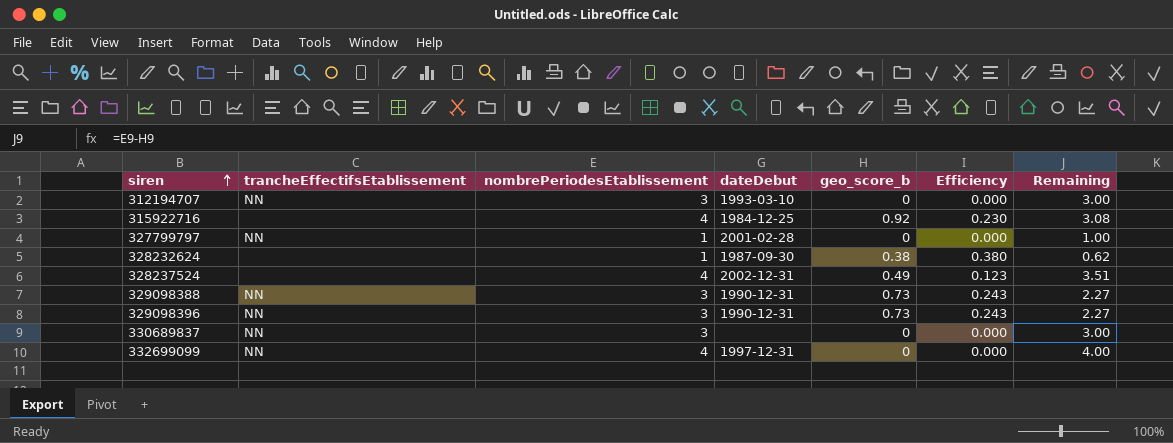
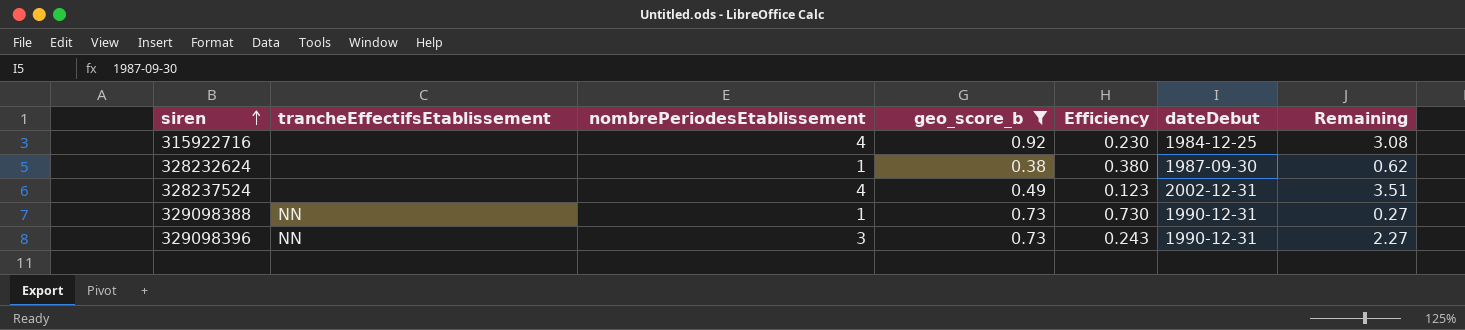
filter: none -> geo_score_b != 0
column dateDebut | position: 4 -> 6
329098388 | nombrePeriodesEtablissement: 3 -> 1
329098388 | Efficiency: 0.243 -> 0.730
329098388 | Remaining: 2.27 -> 0.27

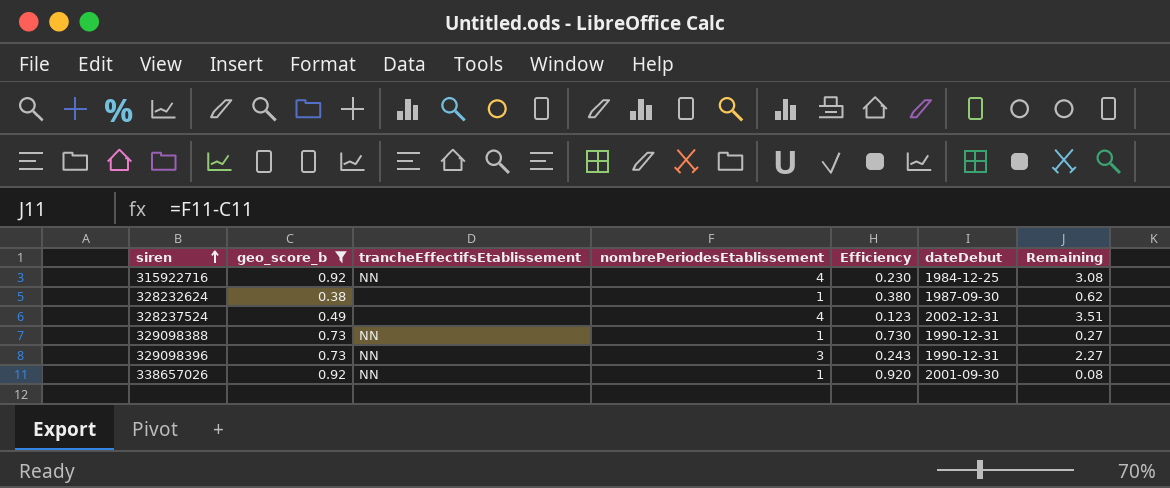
column geo_score_b | position: 4 -> 2
315922716 | trancheEffectifsEtablissement: none -> NN
row 338657026: none -> 0.92 | NN | 1 | 0.920 | 2001-09-30 | 0.08

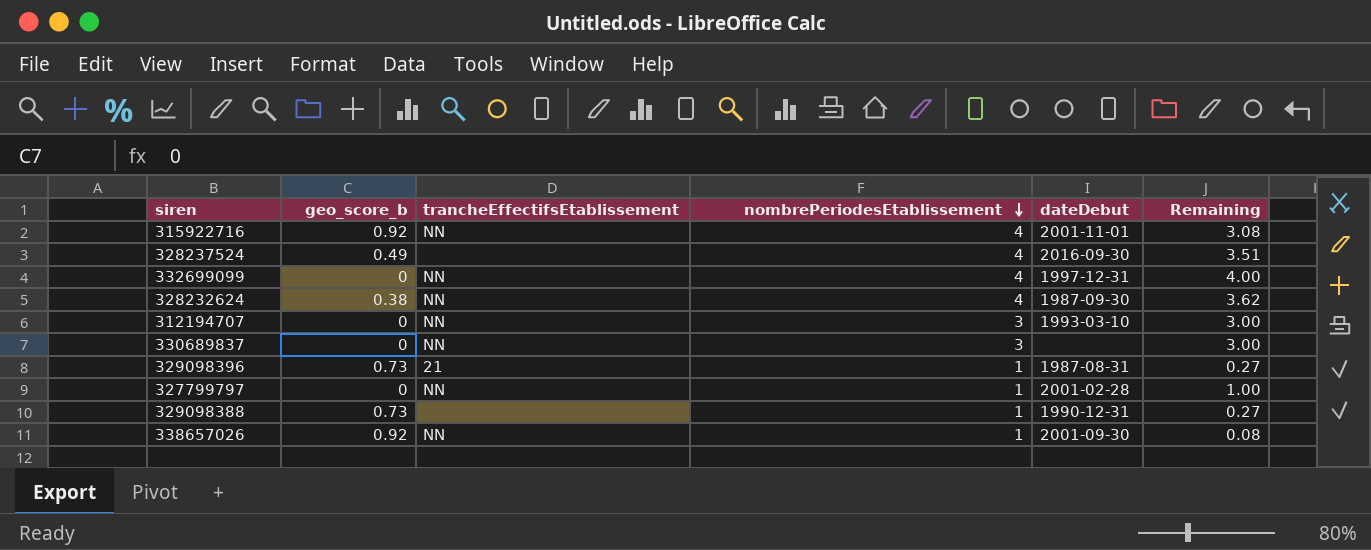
filter: geo_score_b != 0 -> none
row order: siren ascending -> nombrePeriodesEtablissement descending
column Efficiency | formula: [geo_score_b] / [nombrePeriodesEtablissement] -> none
315922716 | dateDebut: 1984-12-25 -> 2001-11-01
328237524 | dateDebut: 2002-12-31 -> 2016-09-30
328232624 | trancheEffectifsEtablissement: none -> NN
328232624 | nombrePeriodesEtablissement: 1 -> 4
328232624 | Remaining: 0.62 -> 3.62
329098396 | trancheEffectifsEtablissement: NN -> 21
329098396 | nombrePeriodesEtablissement: 3 -> 1
329098396 | dateDebut: 1990-12-31 -> 1987-08-31
329098396 | Remaining: 2.27 -> 0.27
329098388 | trancheEffectifsEtablissement: NN -> none

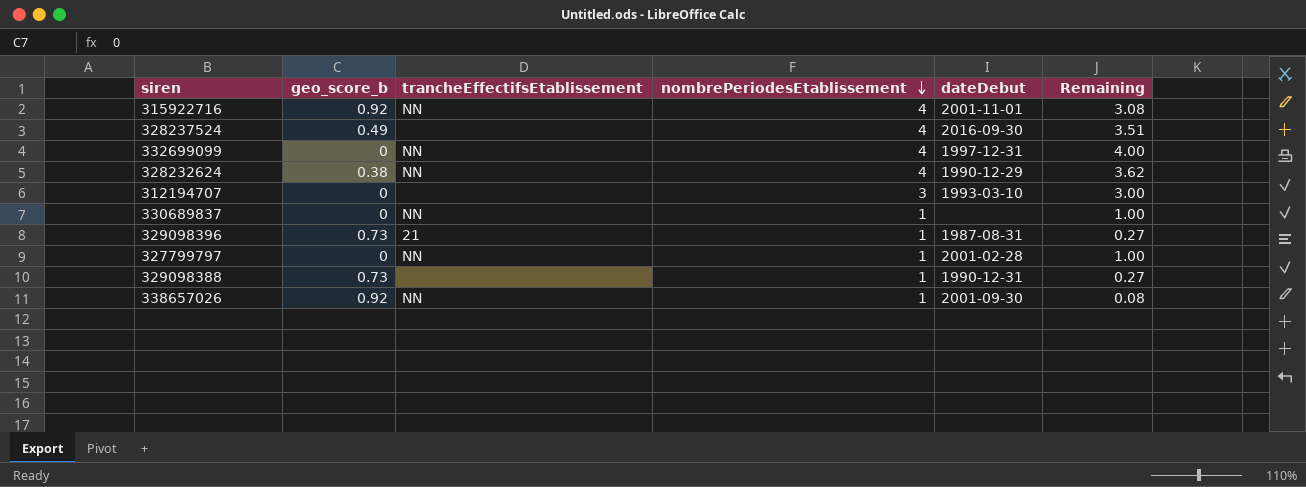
328232624 | dateDebut: 1987-09-30 -> 1990-12-29
312194707 | trancheEffectifsEtablissement: NN -> none
330689837 | nombrePeriodesEtablissement: 3 -> 1
330689837 | Remaining: 3.00 -> 1.00

